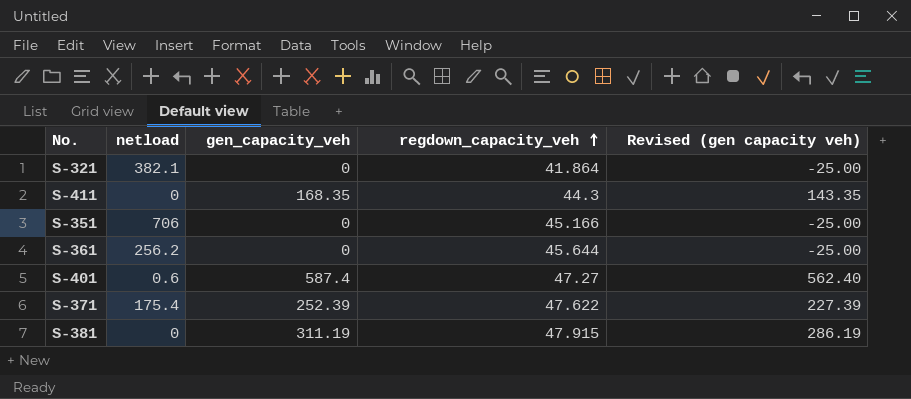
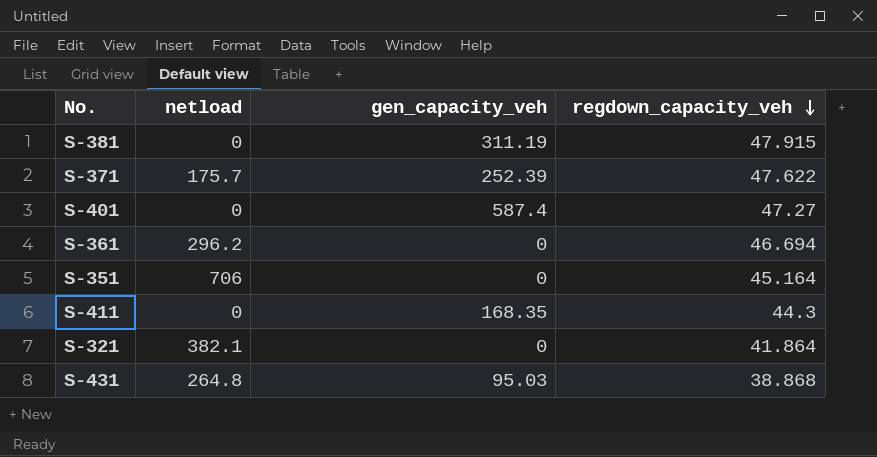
row order: regdown_capacity_veh ascending -> regdown_capacity_veh descending
column Revised (gen capacity veh) | formula: [gen_capacity_veh] - 25 -> none
S-371 | netload: 175.4 -> 175.7
S-401 | netload: 0.6 -> 0
S-361 | netload: 256.2 -> 296.2
S-361 | regdown_capacity_veh: 45.644 -> 46.694
S-351 | regdown_capacity_veh: 45.166 -> 45.164
row S-431: none -> 264.8 | 95.03 | 38.868

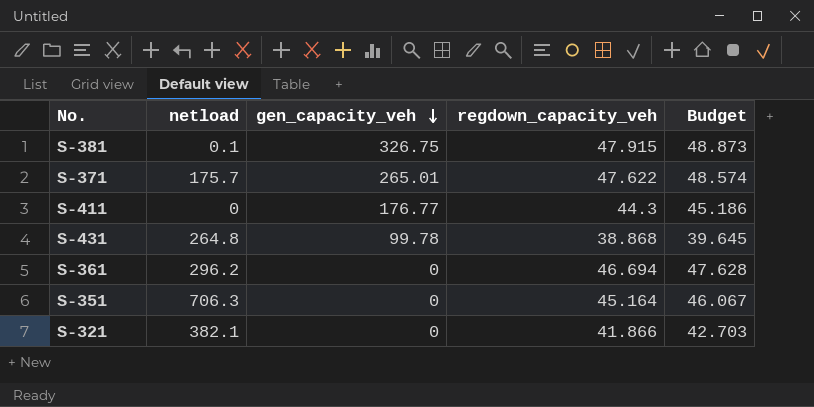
row order: regdown_capacity_veh descending -> gen_capacity_veh descending
column Budget | formula: none -> [regdown_capacity_veh] * 1.02
row S-401: 0 | 587.4 | 47.27 -> none
S-381 | netload: 0 -> 0.1
S-381 | gen_capacity_veh: 311.19 -> 326.75
S-371 | gen_capacity_veh: 252.39 -> 265.01
S-411 | gen_capacity_veh: 168.35 -> 176.77
S-431 | gen_capacity_veh: 95.03 -> 99.78
S-351 | netload: 706 -> 706.3
S-321 | regdown_capacity_veh: 41.864 -> 41.866

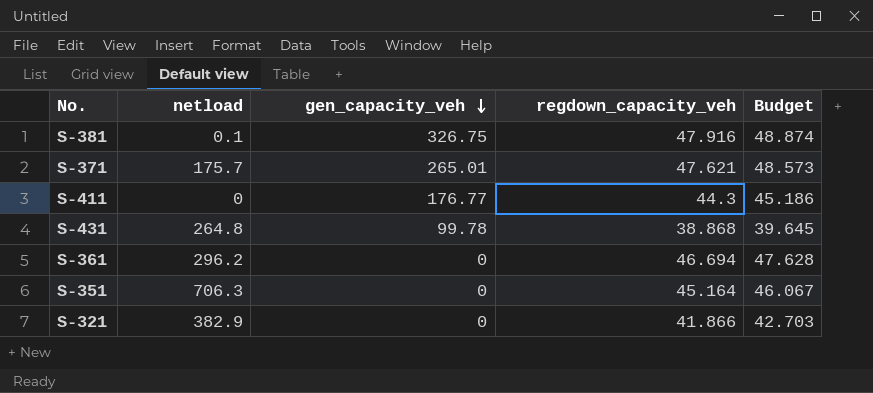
S-381 | regdown_capacity_veh: 47.915 -> 47.916
S-381 | Budget: 48.873 -> 48.874
S-371 | regdown_capacity_veh: 47.622 -> 47.621
S-371 | Budget: 48.574 -> 48.573
S-321 | netload: 382.1 -> 382.9

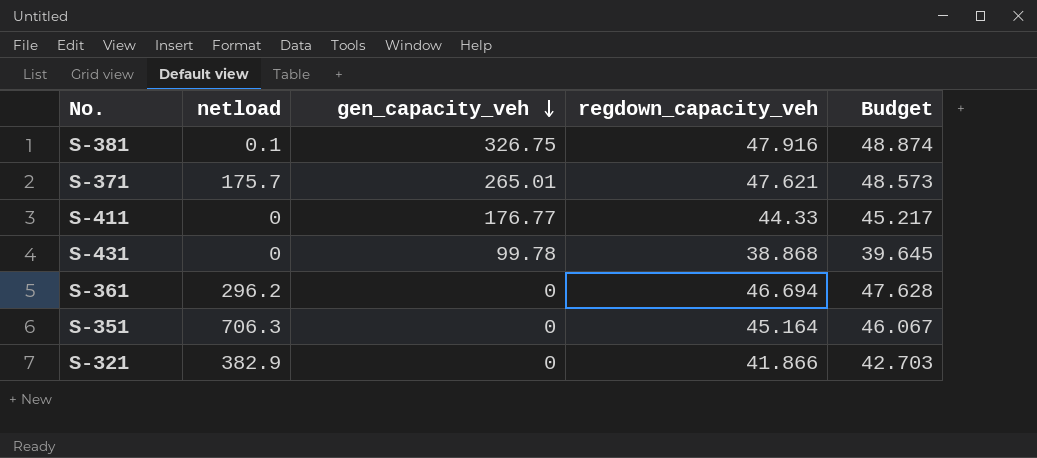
S-411 | regdown_capacity_veh: 44.3 -> 44.33
S-411 | Budget: 45.186 -> 45.217
S-431 | netload: 264.8 -> 0

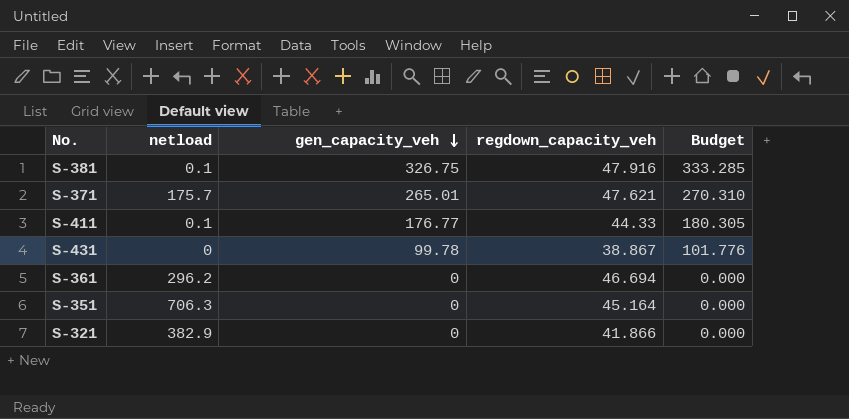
column Budget | formula: [regdown_capacity_veh] * 1.02 -> [gen_capacity_veh] * 1.02
S-411 | netload: 0 -> 0.1
S-431 | regdown_capacity_veh: 38.868 -> 38.867

